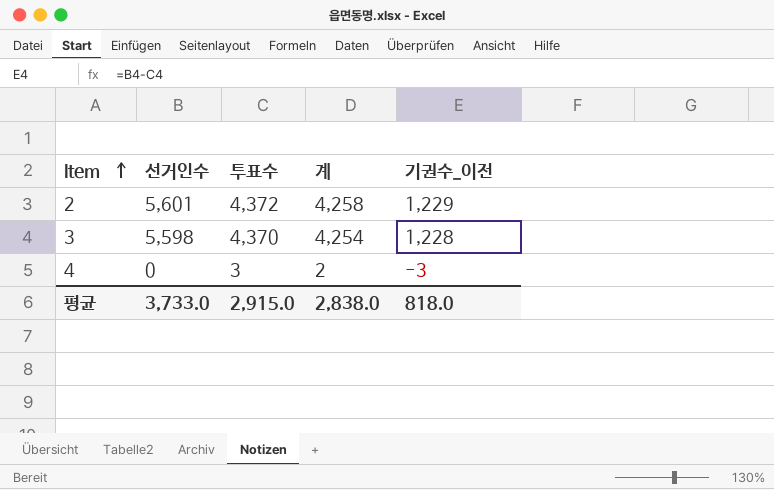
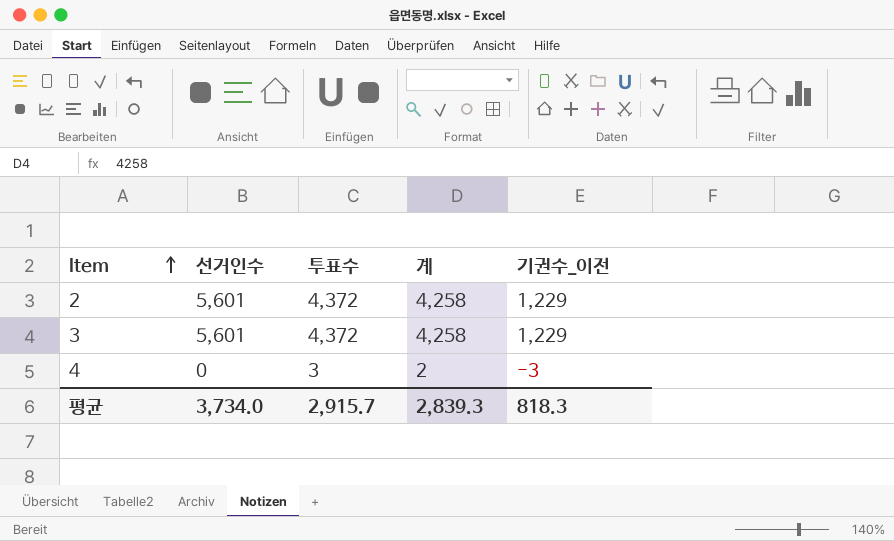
3 | 선거인수: 5,598 -> 5,601
3 | 투표수: 4,370 -> 4,372
3 | 계: 4,254 -> 4,258
3 | 기권수_이전: 1,228 -> 1,229
평균 | 선거인수: 3,733.0 -> 3,734.0
평균 | 투표수: 2,915.0 -> 2,915.7
평균 | 계: 2,838.0 -> 2,839.3
평균 | 기권수_이전: 818.0 -> 818.3

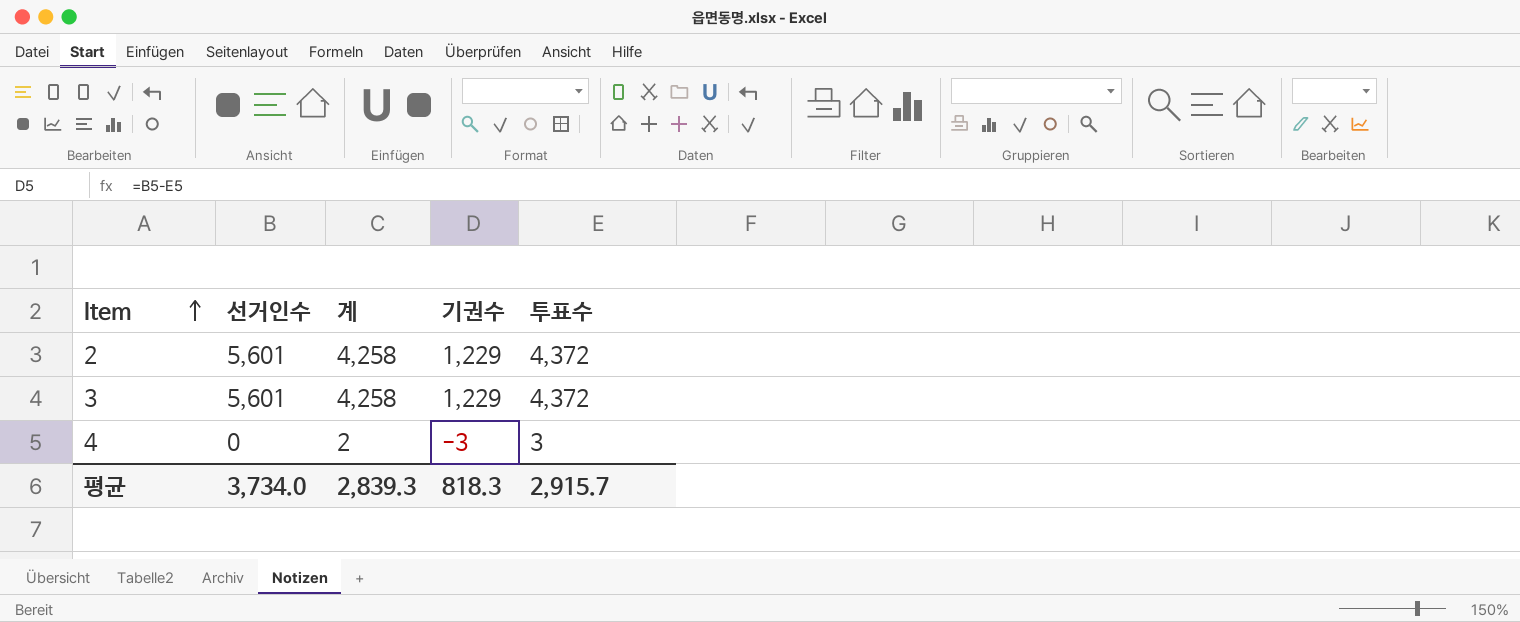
column name: 기권수_이전 -> 기권수
column 투표수 | position: 3 -> 5

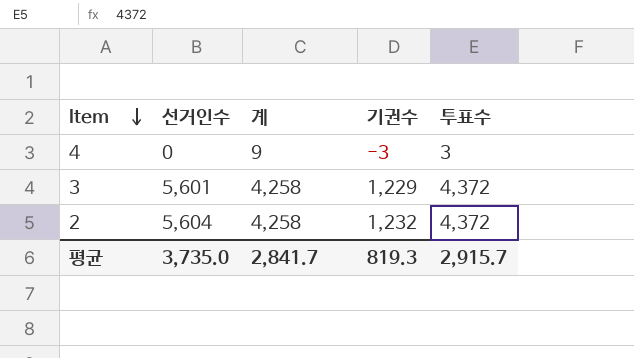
row order: Item ascending -> Item descending
4 | 계: 2 -> 9
2 | 선거인수: 5,601 -> 5,604
2 | 기권수: 1,229 -> 1,232
평균 | 선거인수: 3,734.0 -> 3,735.0
평균 | 계: 2,839.3 -> 2,841.7
평균 | 기권수: 818.3 -> 819.3

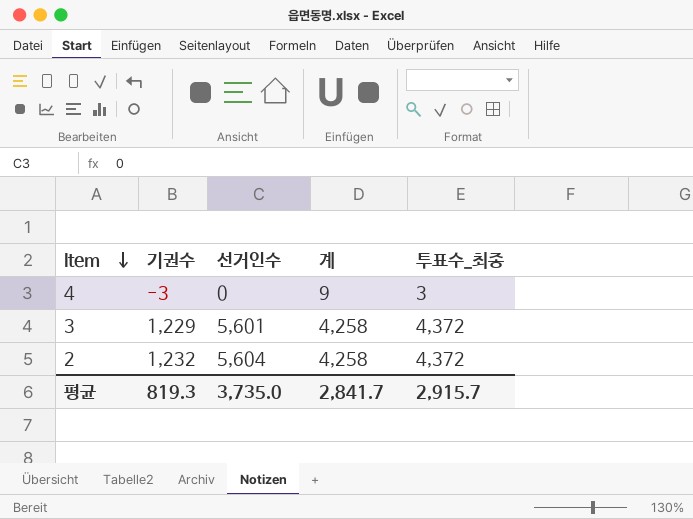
column 기권수 | position: 4 -> 2
column name: 투표수 -> 투표수_최종

